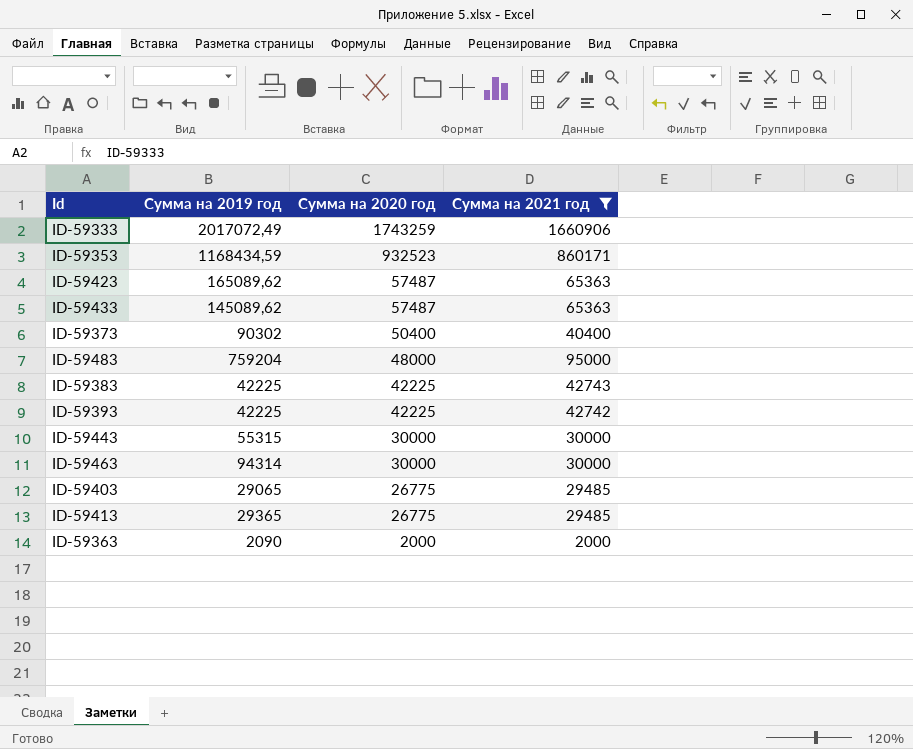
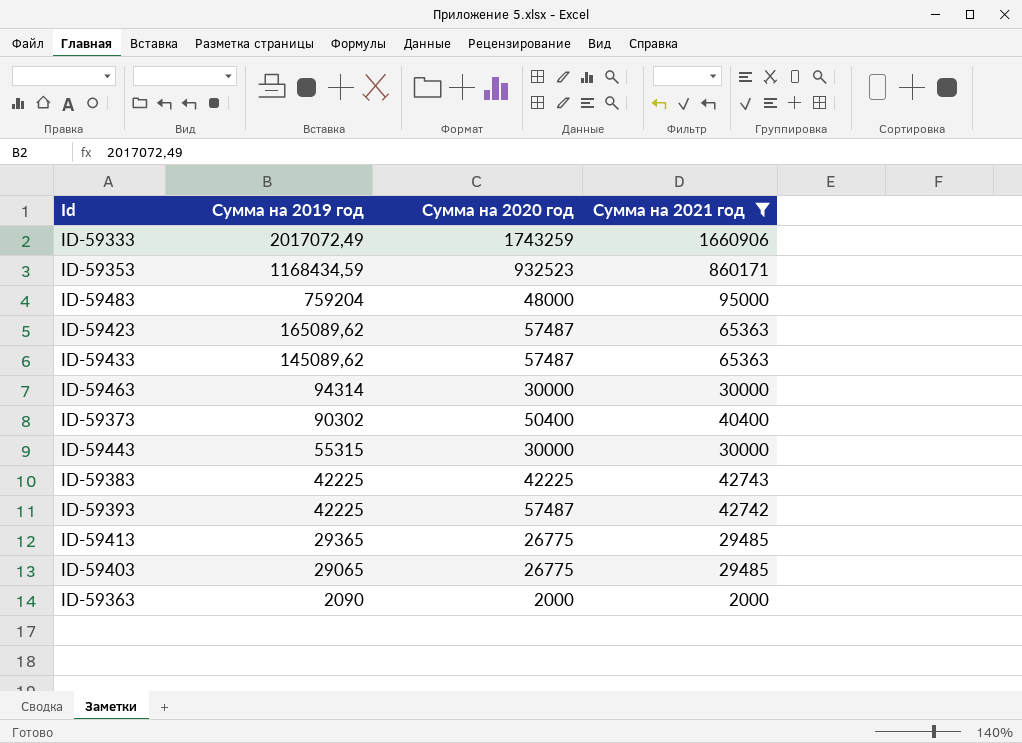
row order: Сумма на 2020 год descending -> Сумма на 2019 год descending
ID-59393 | Сумма на 2020 год: 42225 -> 57487

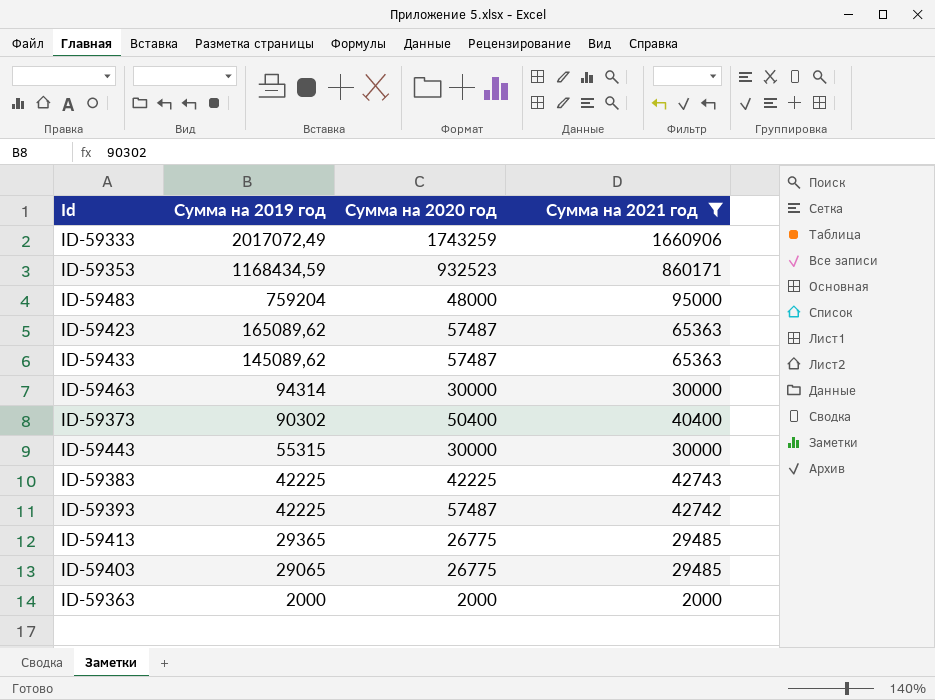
ID-59363 | Сумма на 2019 год: 2090 -> 2000

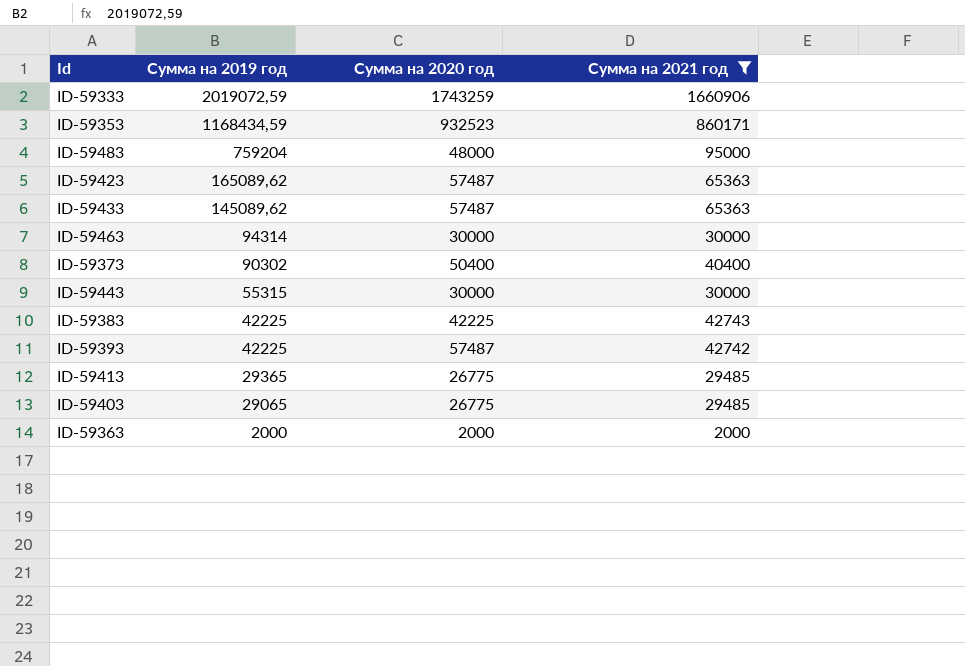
ID-59333 | Сумма на 2019 год: 2017072,49 -> 2019072,59

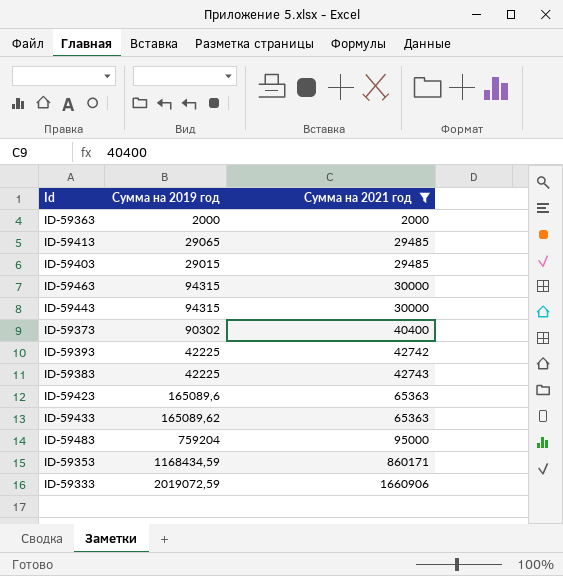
row order: Сумма на 2019 год descending -> Сумма на 2021 год ascending
column Сумма на 2020 год | position: 3 -> none
ID-59413 | Сумма на 2019 год: 29365 -> 29065
ID-59403 | Сумма на 2019 год: 29065 -> 29015
ID-59463 | Сумма на 2019 год: 94314 -> 94315
ID-59443 | Сумма на 2019 год: 55315 -> 94315
ID-59423 | Сумма на 2019 год: 165089,62 -> 165089,6
ID-59433 | Сумма на 2019 год: 145089,62 -> 165089,62

